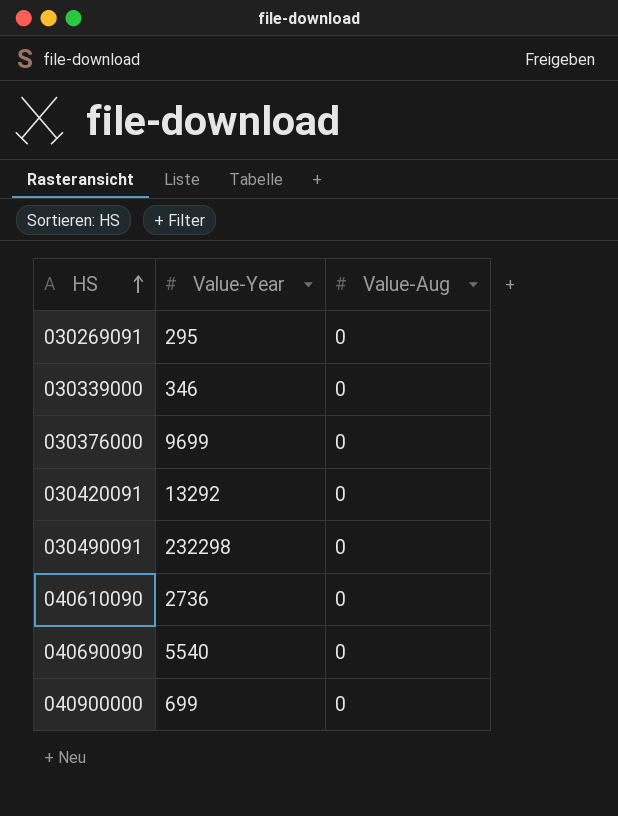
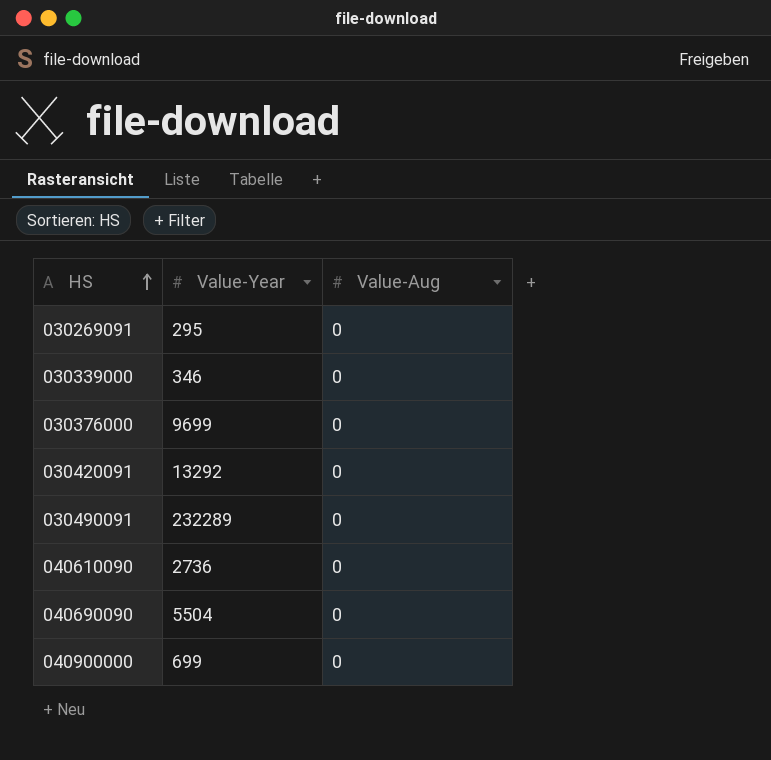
030490091 | Value-Year: 232298 -> 232289
040690090 | Value-Year: 5540 -> 5504

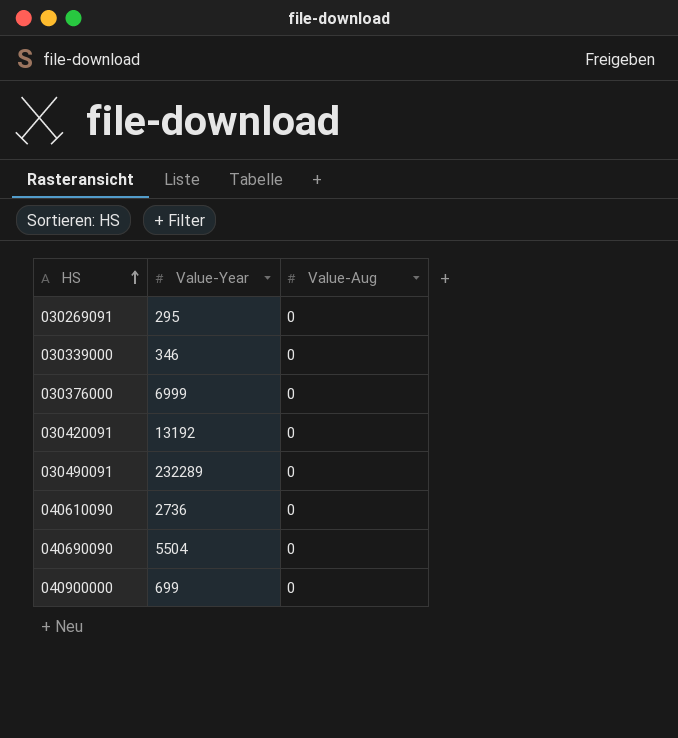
030376000 | Value-Year: 9699 -> 6999
030420091 | Value-Year: 13292 -> 13192

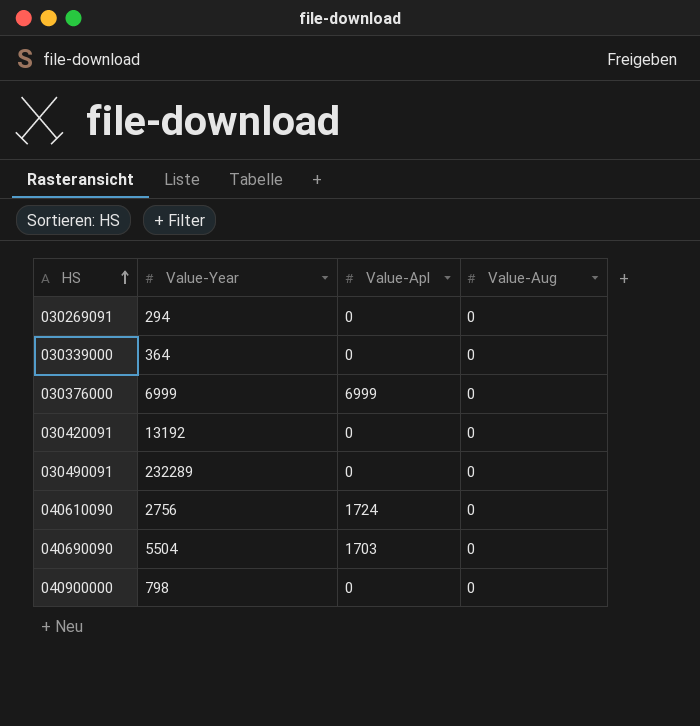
column Value-Apl | position: none -> 3
030269091 | Value-Year: 295 -> 294
030339000 | Value-Year: 346 -> 364
040610090 | Value-Year: 2736 -> 2756
040900000 | Value-Year: 699 -> 798

